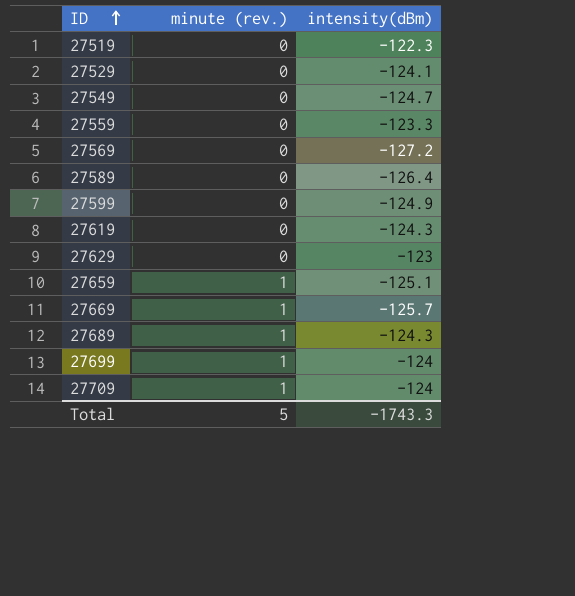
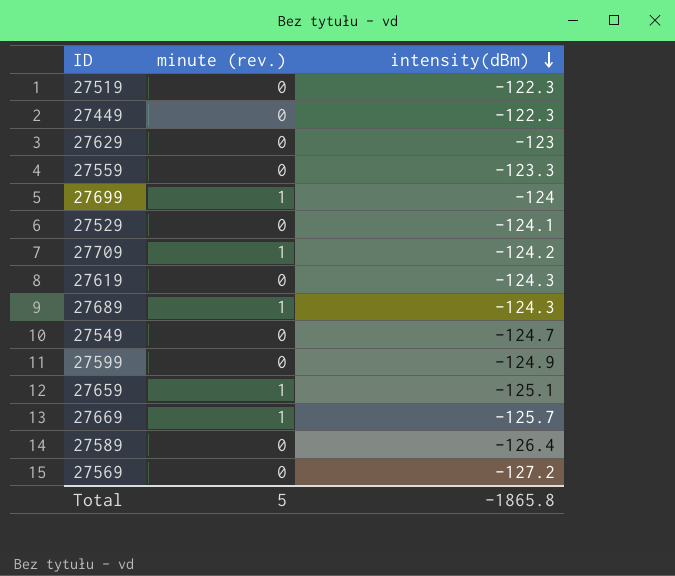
row order: ID ascending -> intensity(dBm) descending
row 27449: none -> 0 | -122.3
27709 | intensity(dBm): -124 -> -124.2
Total | intensity(dBm): -1743.3 -> -1865.8

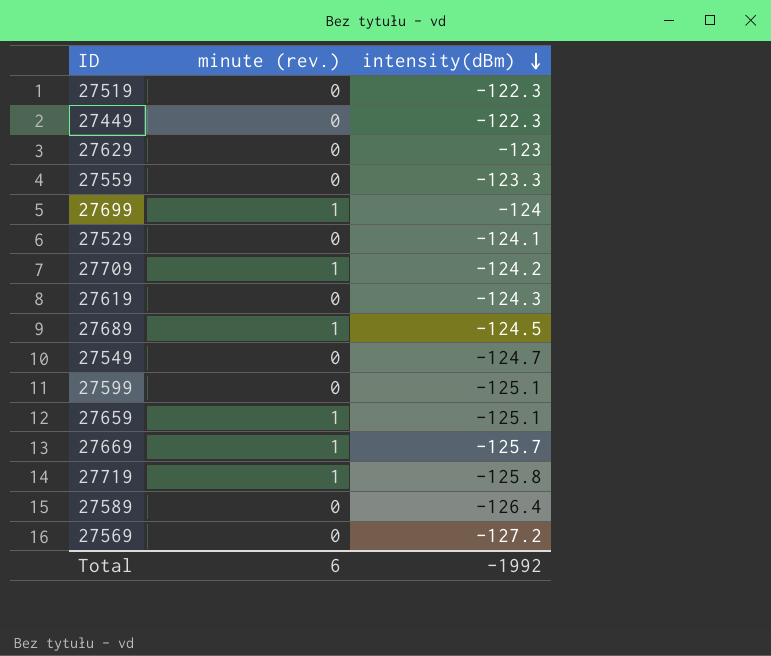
27689 | intensity(dBm): -124.3 -> -124.5
27599 | intensity(dBm): -124.9 -> -125.1
row 27719: none -> 1 | -125.8
Total | minute (rev.): 5 -> 6
Total | intensity(dBm): -1865.8 -> -1992

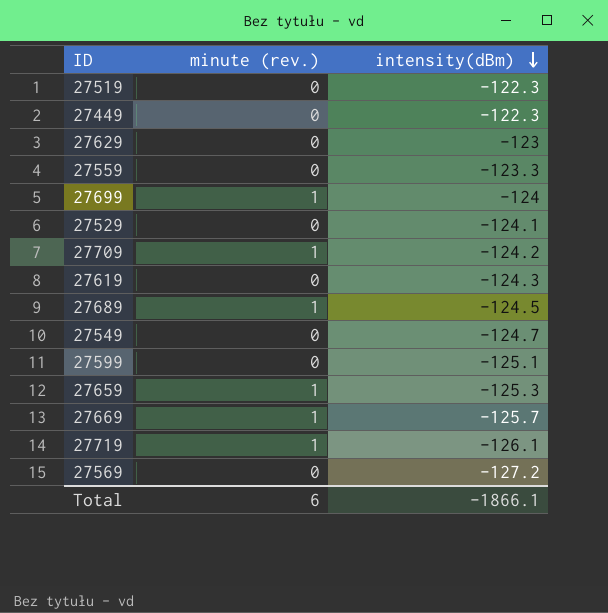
row 27589: 0 | -126.4 -> none
27659 | intensity(dBm): -125.1 -> -125.3
27719 | intensity(dBm): -125.8 -> -126.1
Total | intensity(dBm): -1992 -> -1866.1

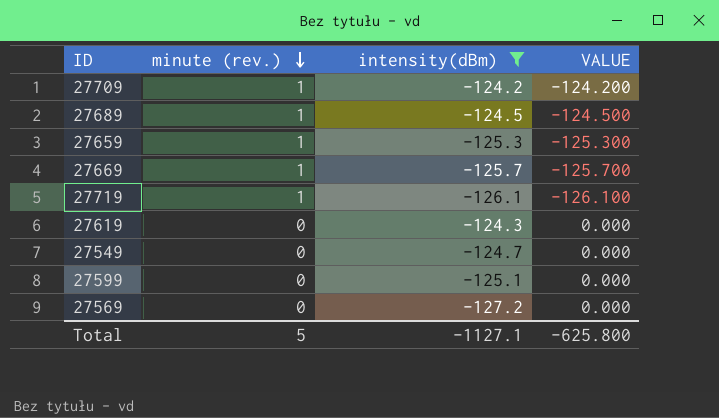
filter: none -> intensity(dBm) <= -124.2
row order: intensity(dBm) descending -> minute (rev.) descending
column VALUE | formula: none -> [minute (rev.)] * [intensity(dBm)]
Total | minute (rev.): 6 -> 5
Total | intensity(dBm): -1866.1 -> -1127.1

